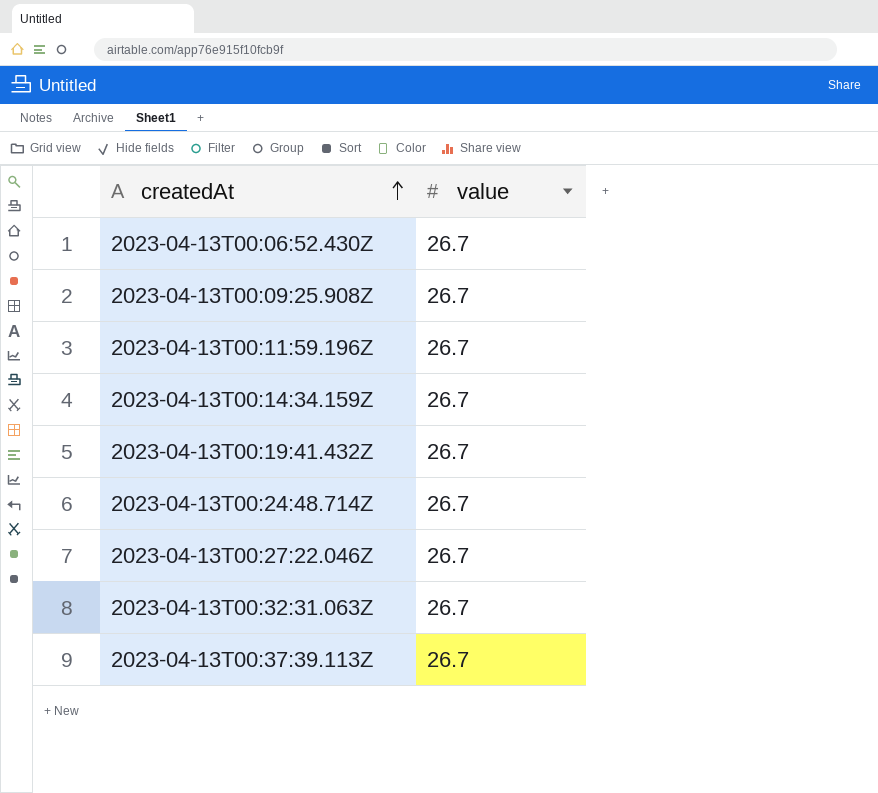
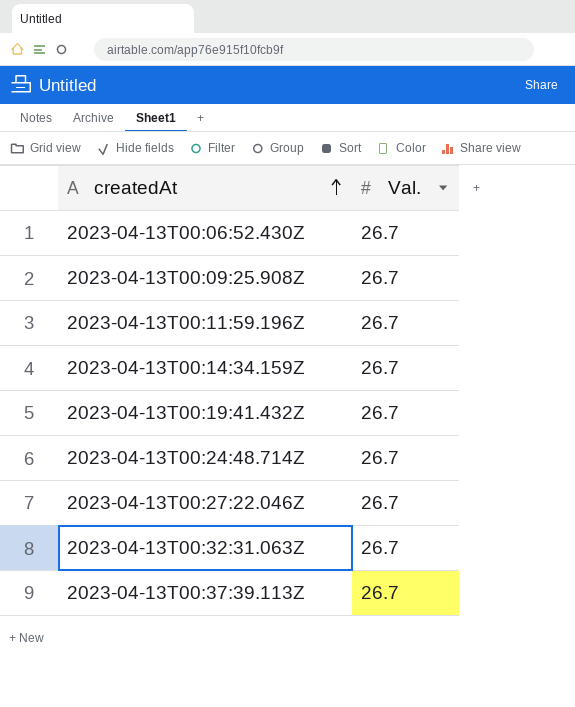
column name: value -> Val.

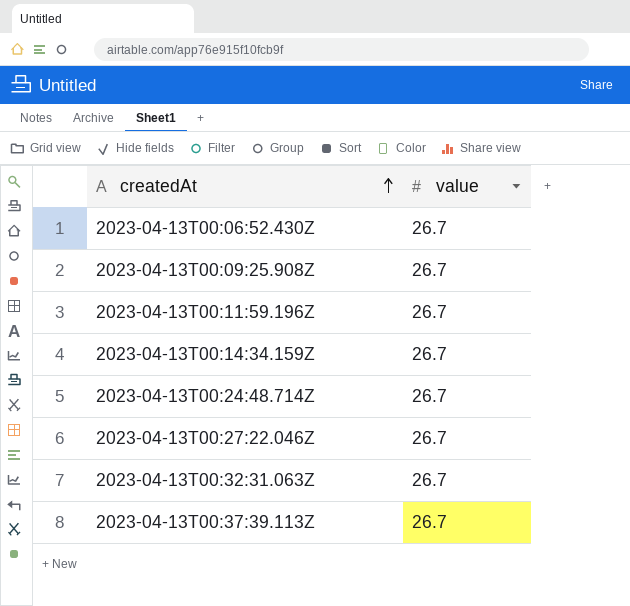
column name: Val. -> value
row 2023-04-13T00:19:41.432Z: 26.7 -> none

